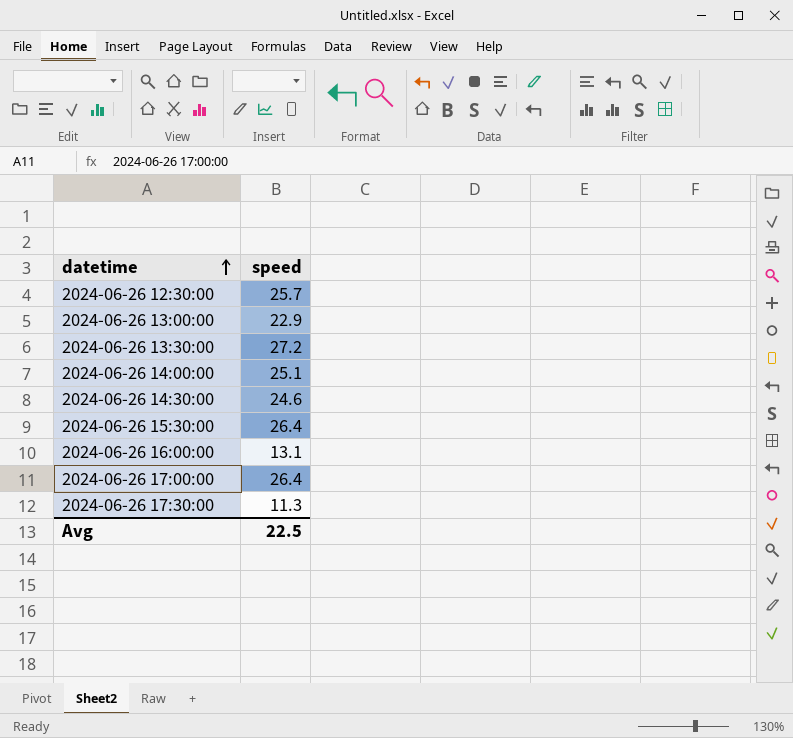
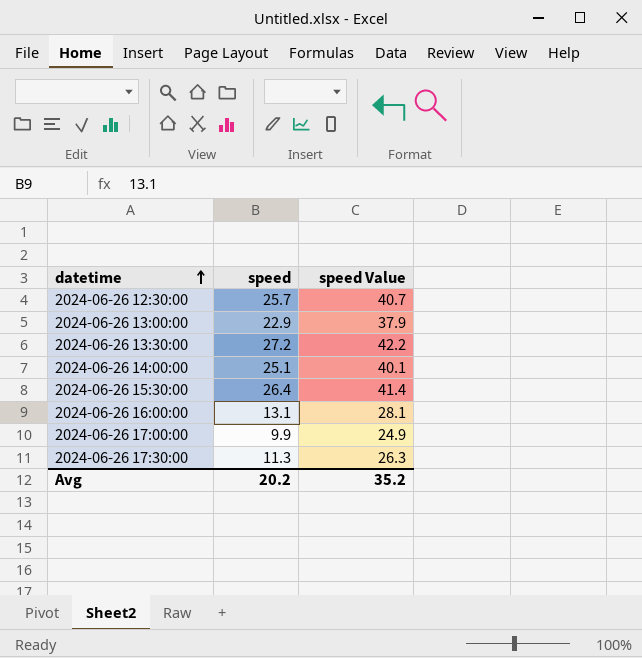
column speed Value | formula: none -> [speed] + 15
row 2024-06-26 14:30:00: 24.6 -> none
2024-06-26 17:00:00 | speed: 26.4 -> 9.9
Avg | speed: 22.5 -> 20.2

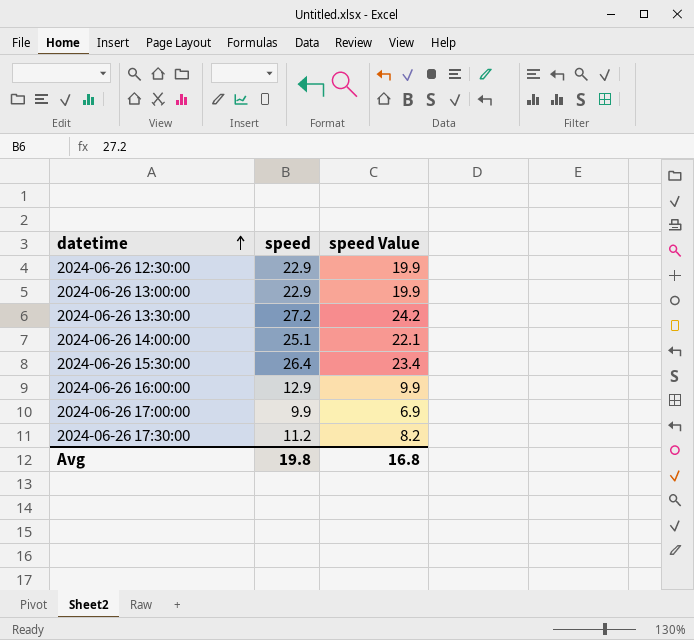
column speed Value | formula: [speed] + 15 -> [speed] - 3
2024-06-26 12:30:00 | speed: 25.7 -> 22.9
2024-06-26 16:00:00 | speed: 13.1 -> 12.9
2024-06-26 17:30:00 | speed: 11.3 -> 11.2
Avg | speed: 20.2 -> 19.8
Avg | speed Value: 35.2 -> 16.8

